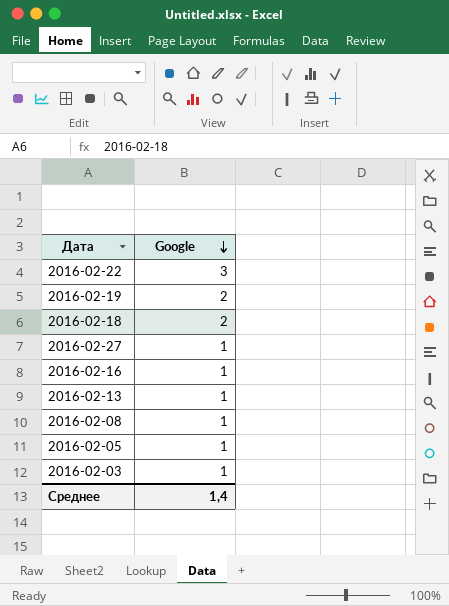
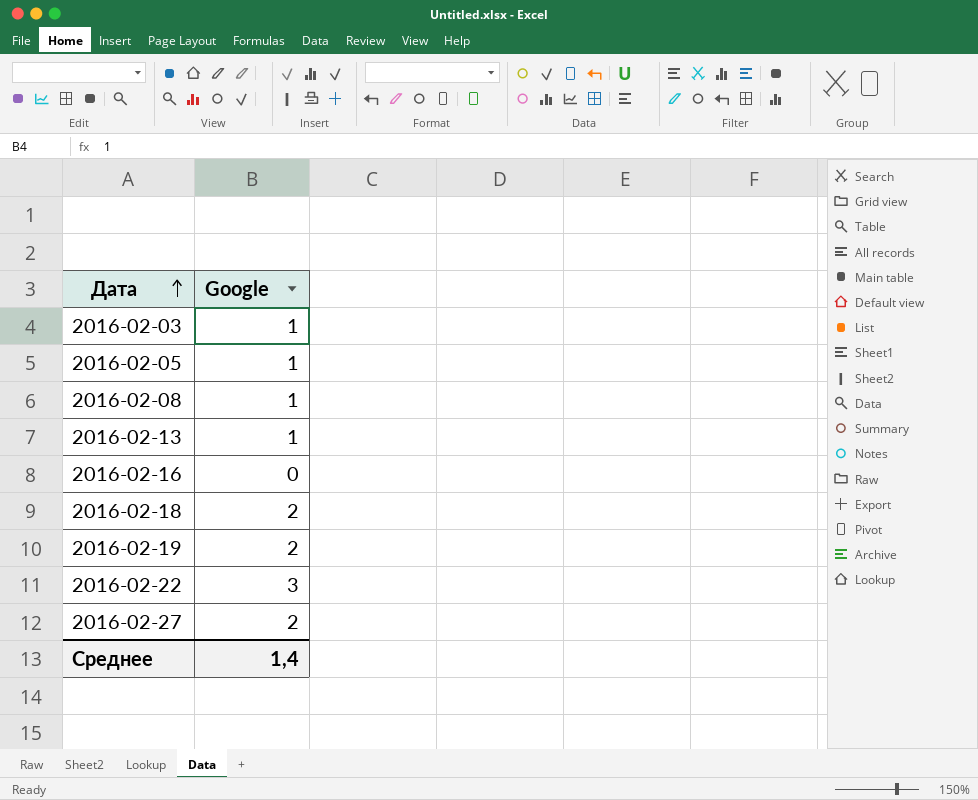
row order: Google descending -> Дата ascending
2016-02-16 | Google: 1 -> 0
2016-02-27 | Google: 1 -> 2

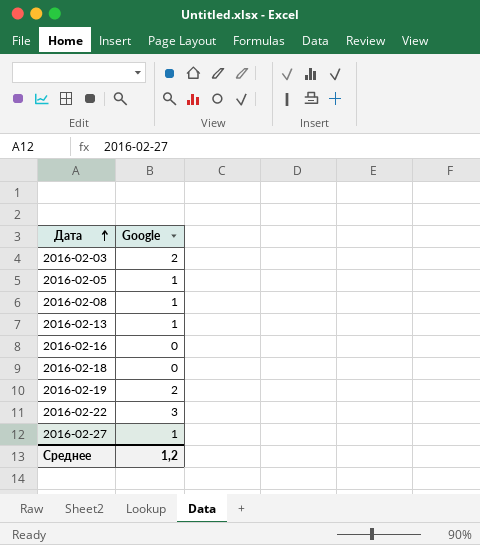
2016-02-03 | Google: 1 -> 2
2016-02-18 | Google: 2 -> 0
2016-02-27 | Google: 2 -> 1
Среднее | Google: 1,4 -> 1,2

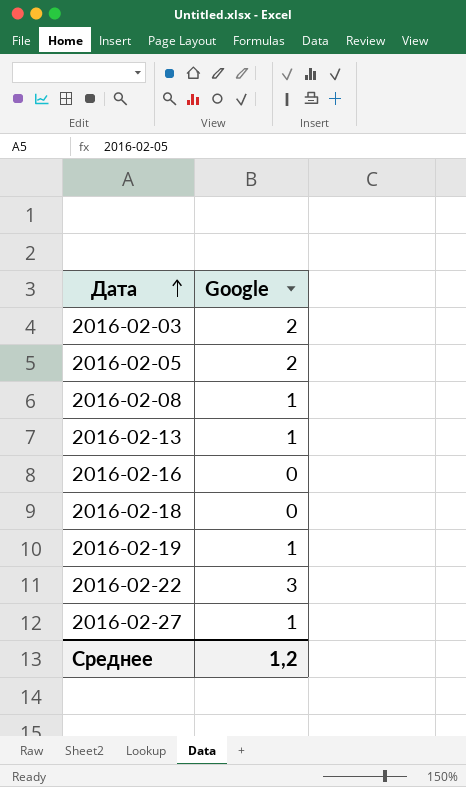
2016-02-05 | Google: 1 -> 2
2016-02-19 | Google: 2 -> 1

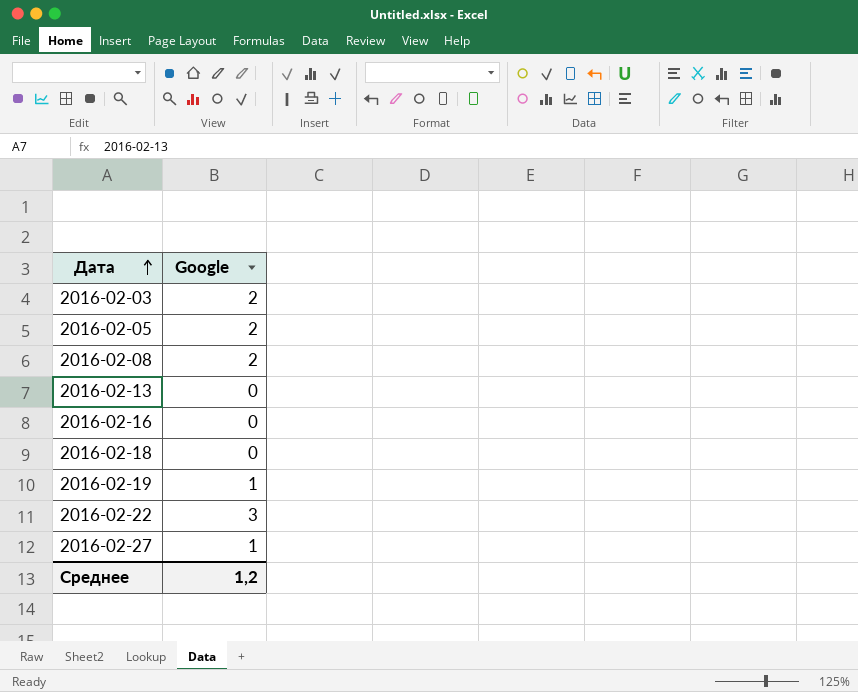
2016-02-08 | Google: 1 -> 2
2016-02-13 | Google: 1 -> 0

